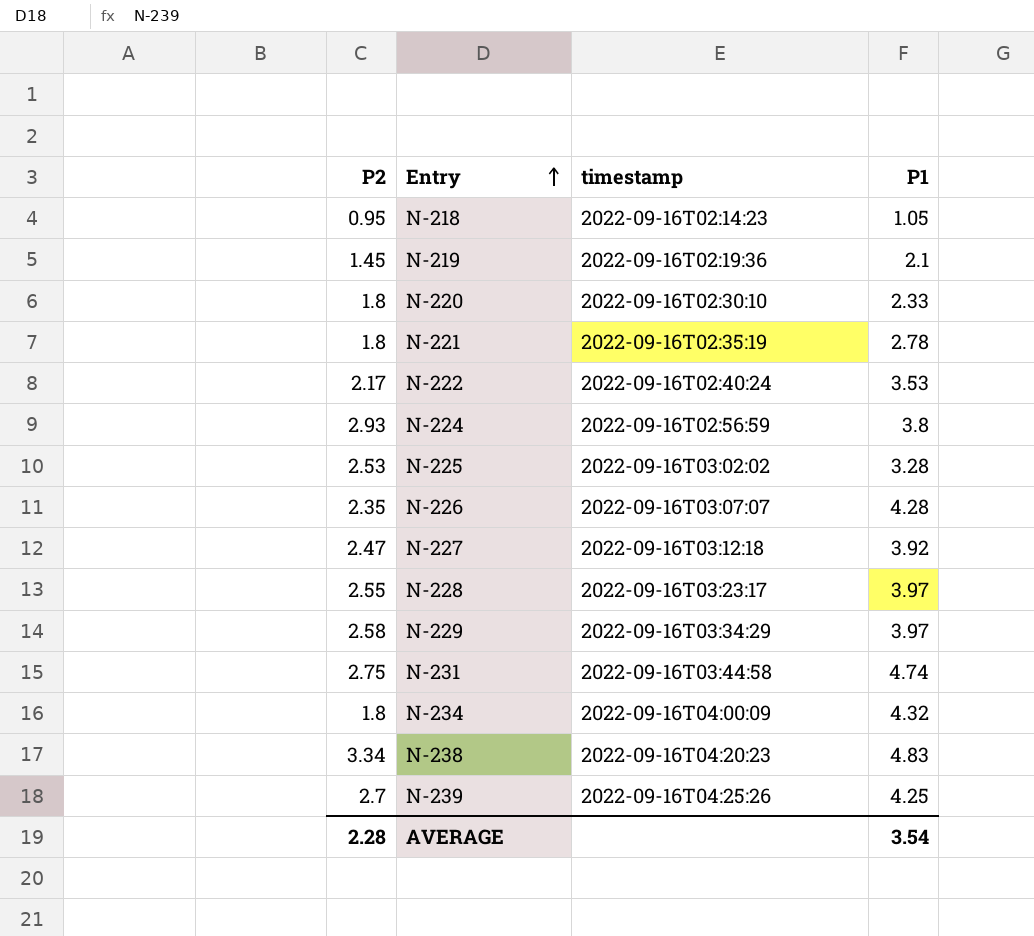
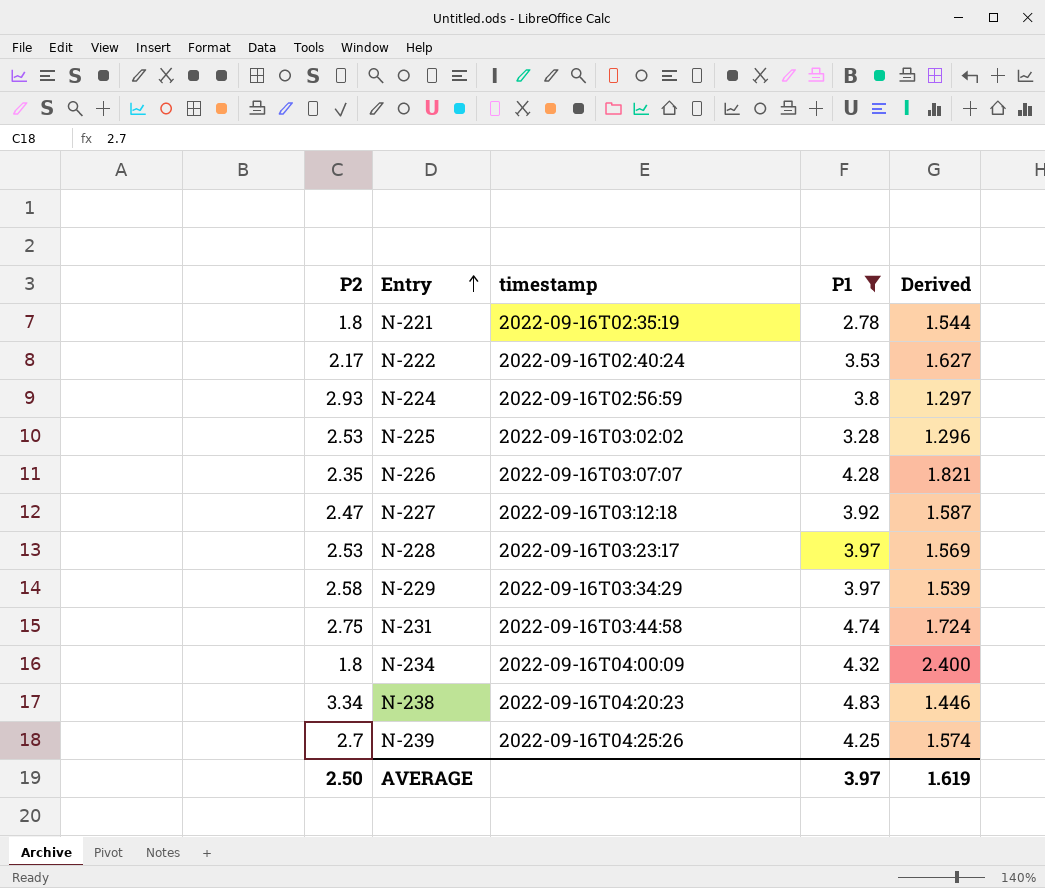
filter: none -> P1 >= 2.78
column Derived | formula: none -> [P1] / [P2]
N-228 | P2: 2.55 -> 2.53
AVERAGE | P2: 2.28 -> 2.50
AVERAGE | P1: 3.54 -> 3.97

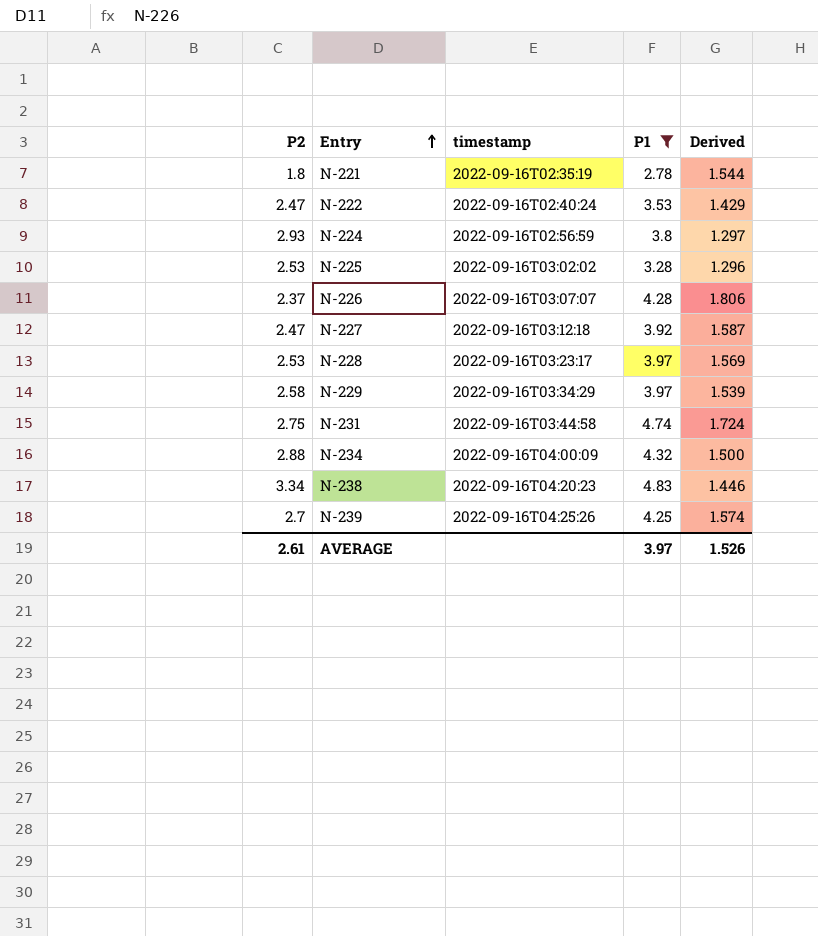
N-222 | P2: 2.17 -> 2.47
N-222 | Derived: 1.627 -> 1.429
N-226 | P2: 2.35 -> 2.37
N-226 | Derived: 1.821 -> 1.806
N-234 | P2: 1.8 -> 2.88
N-234 | Derived: 2.400 -> 1.500
AVERAGE | P2: 2.50 -> 2.61
AVERAGE | Derived: 1.619 -> 1.526

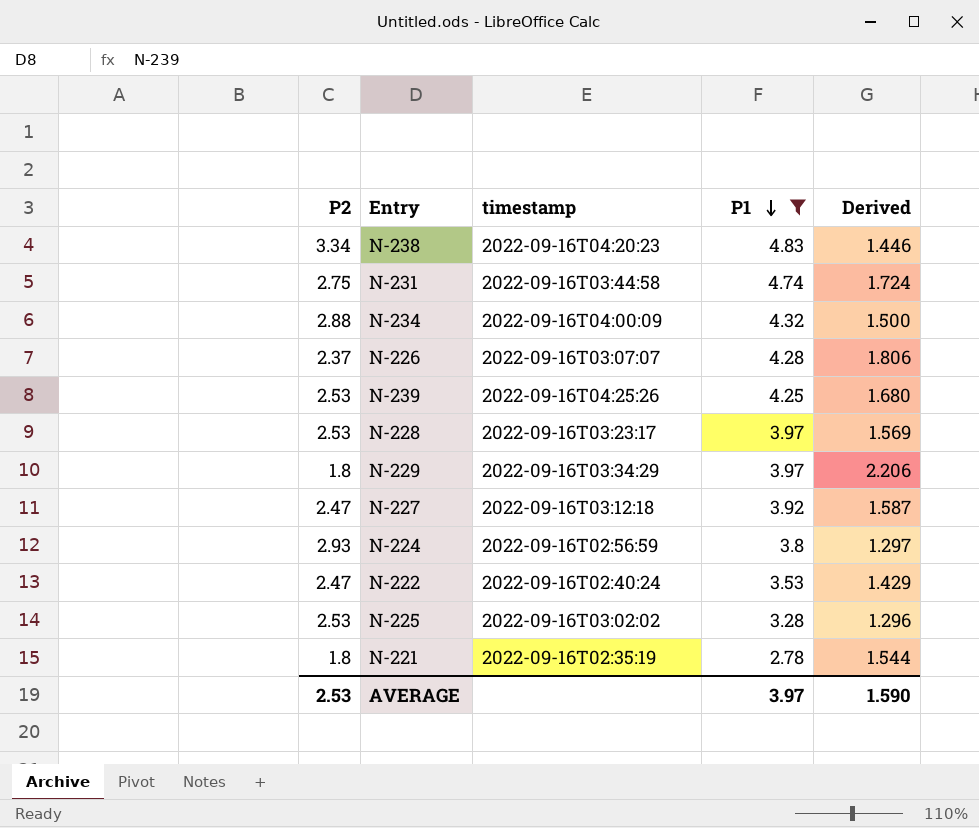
row order: Entry ascending -> P1 descending
N-239 | P2: 2.7 -> 2.53
N-239 | Derived: 1.574 -> 1.680
N-229 | P2: 2.58 -> 1.8
N-229 | Derived: 1.539 -> 2.206
AVERAGE | P2: 2.61 -> 2.53
AVERAGE | Derived: 1.526 -> 1.590

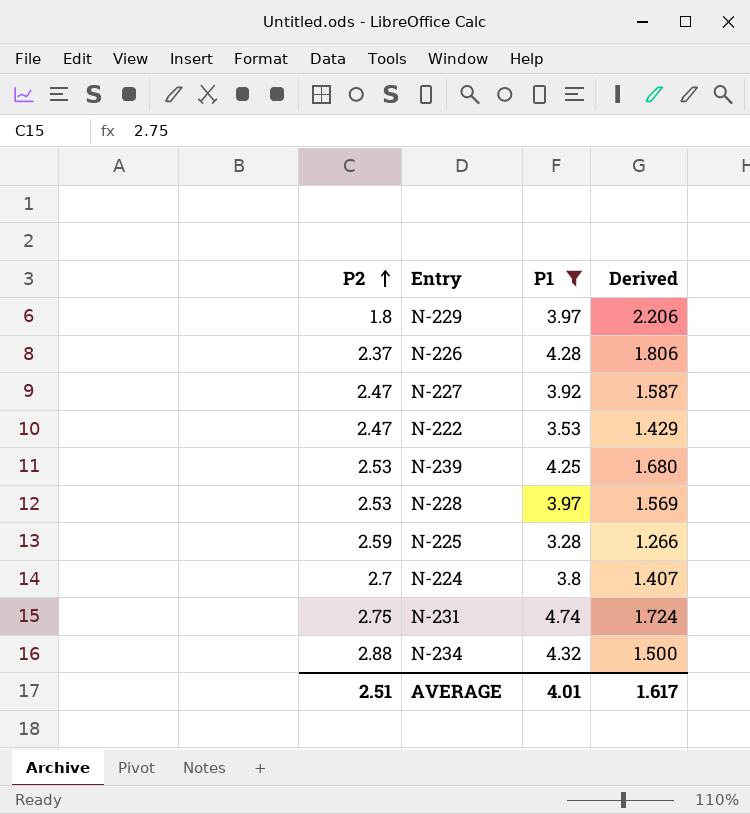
row order: P1 descending -> P2 ascending
column timestamp | position: 3 -> none
row N-238: 3.34 | 2022-09-16T04:20:23 | 4.83 | 1.446 -> none
row N-221: 1.8 | 2022-09-16T02:35:19 | 2.78 | 1.544 -> none
N-225 | P2: 2.53 -> 2.59
N-225 | Derived: 1.296 -> 1.266
N-224 | P2: 2.93 -> 2.7
N-224 | Derived: 1.297 -> 1.407
AVERAGE | P2: 2.53 -> 2.51
AVERAGE | P1: 3.97 -> 4.01
AVERAGE | Derived: 1.590 -> 1.617

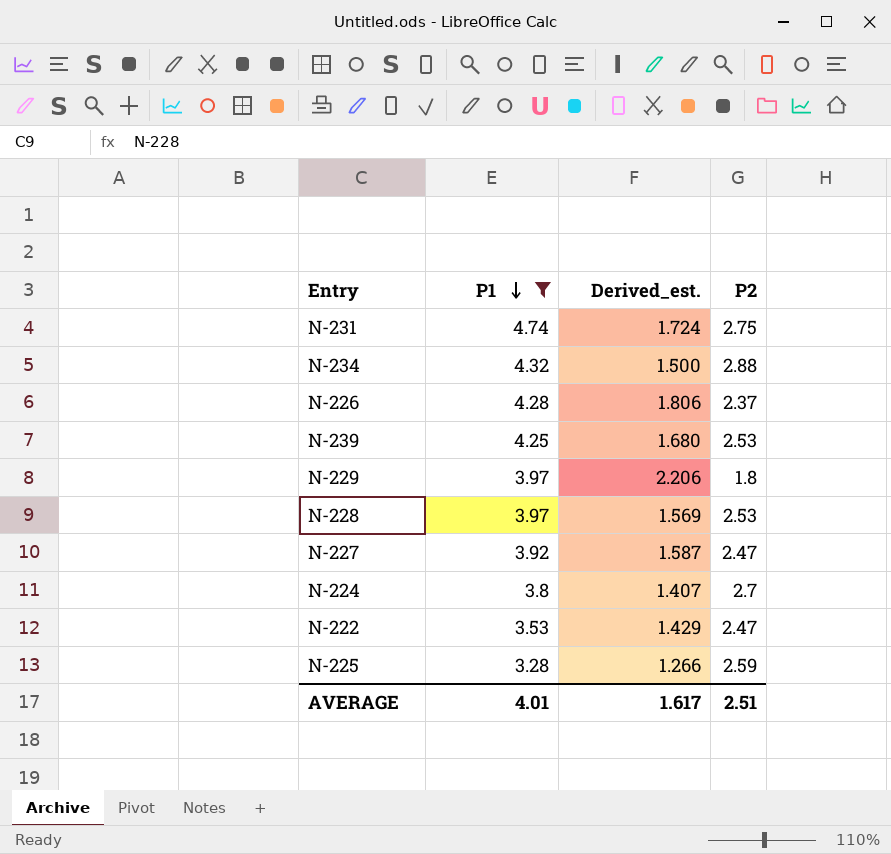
row order: P2 ascending -> P1 descending
column name: Derived -> Derived_est.
column P2 | position: 1 -> 4

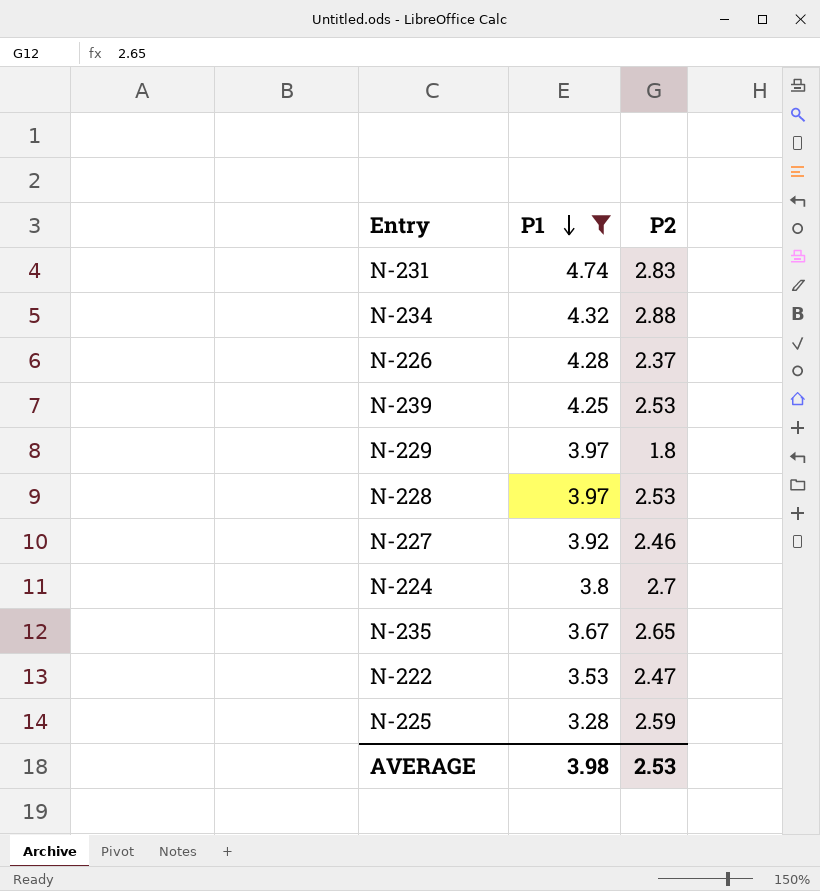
column Derived_est. | formula: [P1] / [P2] -> none
N-231 | P2: 2.75 -> 2.83
N-227 | P2: 2.47 -> 2.46
row N-235: none -> 3.67 | 2.65
AVERAGE | P1: 4.01 -> 3.98
AVERAGE | P2: 2.51 -> 2.53

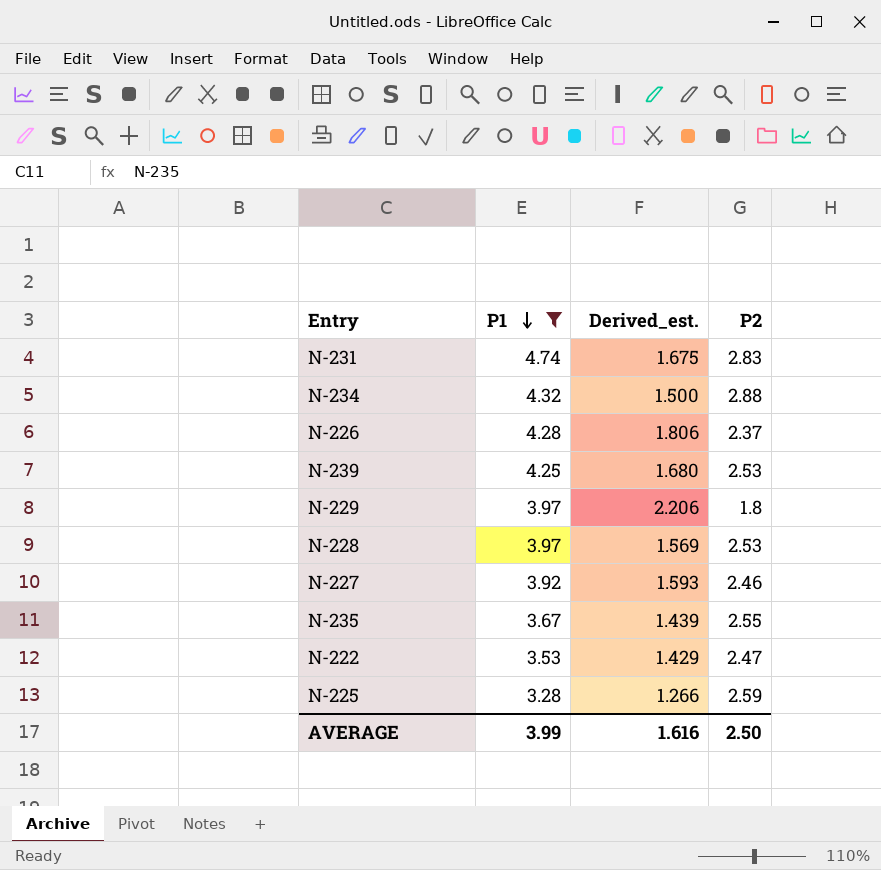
column Derived_est. | formula: none -> [P1] / [P2]
row N-224: 3.8 | 2.7 -> none
N-235 | P2: 2.65 -> 2.55
AVERAGE | P1: 3.98 -> 3.99
AVERAGE | P2: 2.53 -> 2.50

